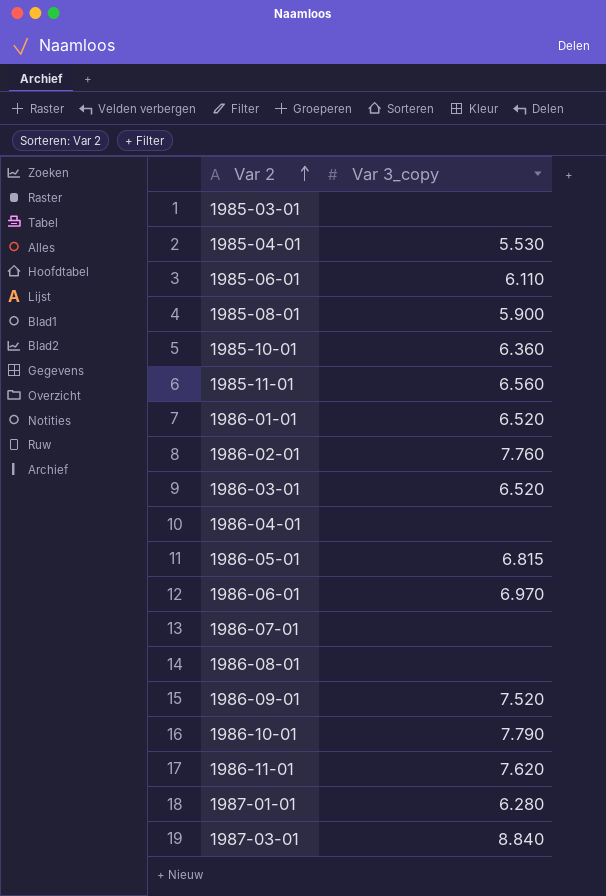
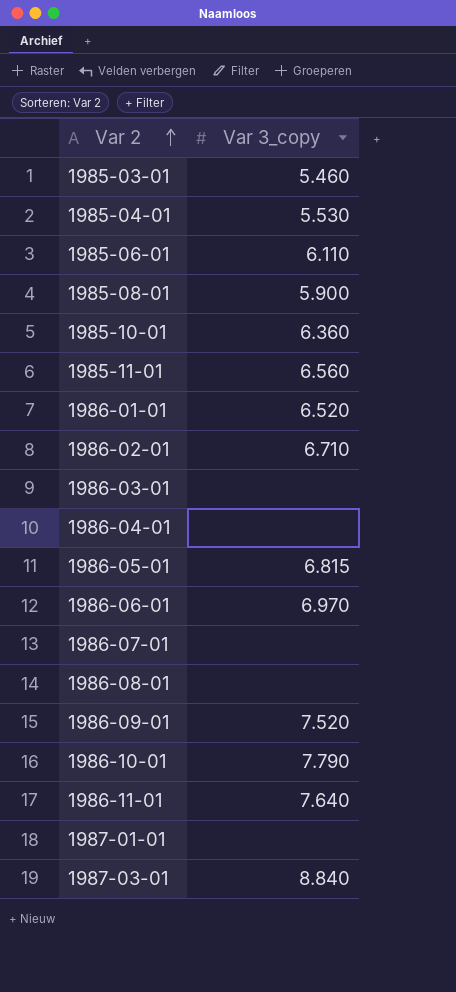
1985-03-01 | Var 3_copy: none -> 5.460
1986-02-01 | Var 3_copy: 7.760 -> 6.710
1986-03-01 | Var 3_copy: 6.520 -> none
1986-11-01 | Var 3_copy: 7.620 -> 7.640
1987-01-01 | Var 3_copy: 6.280 -> none

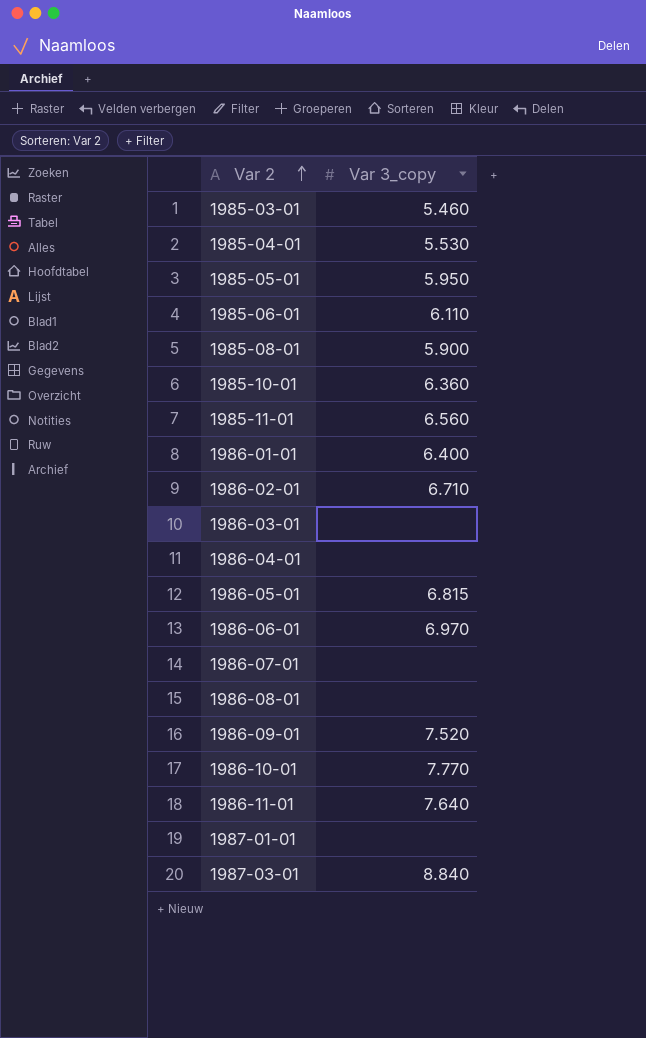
row 1985-05-01: none -> 5.950
1986-01-01 | Var 3_copy: 6.520 -> 6.400
1986-10-01 | Var 3_copy: 7.790 -> 7.770

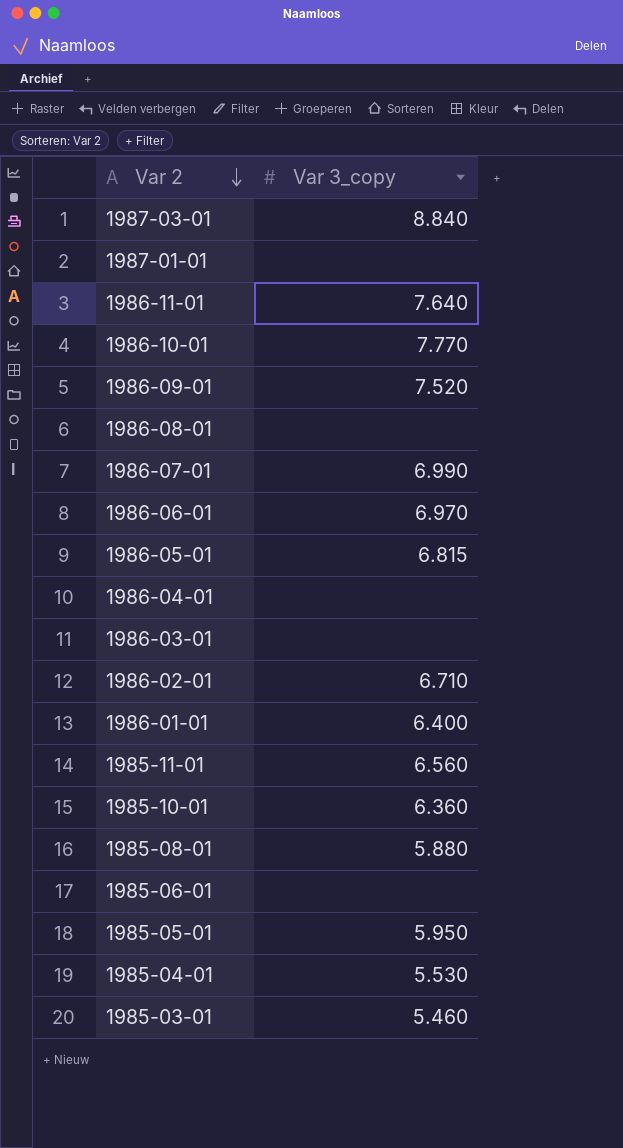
row order: Var 2 ascending -> Var 2 descending
1986-07-01 | Var 3_copy: none -> 6.990
1985-08-01 | Var 3_copy: 5.900 -> 5.880
1985-06-01 | Var 3_copy: 6.110 -> none

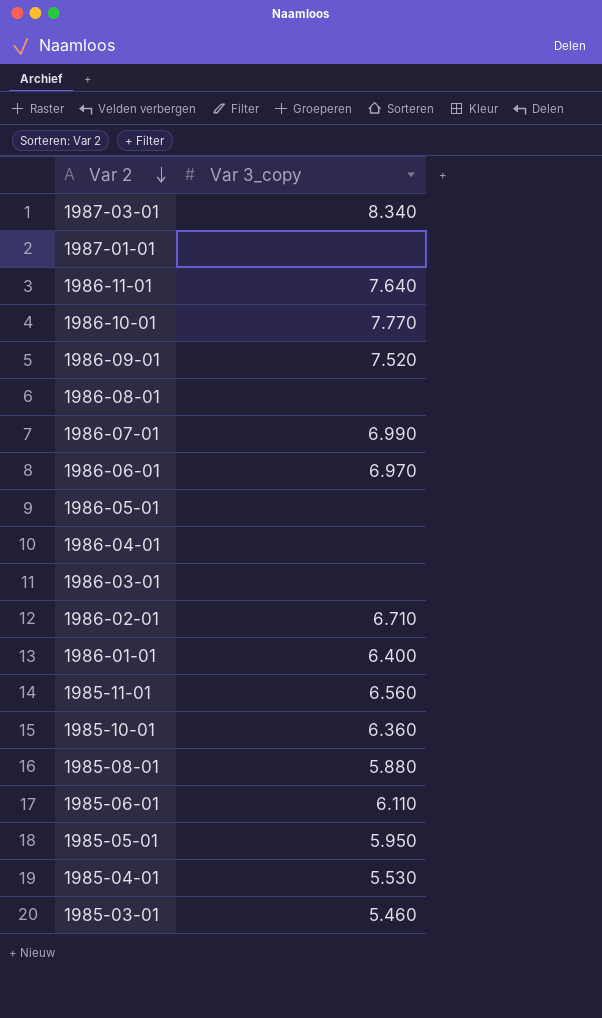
1987-03-01 | Var 3_copy: 8.840 -> 8.340
1986-05-01 | Var 3_copy: 6.815 -> none
1985-06-01 | Var 3_copy: none -> 6.110

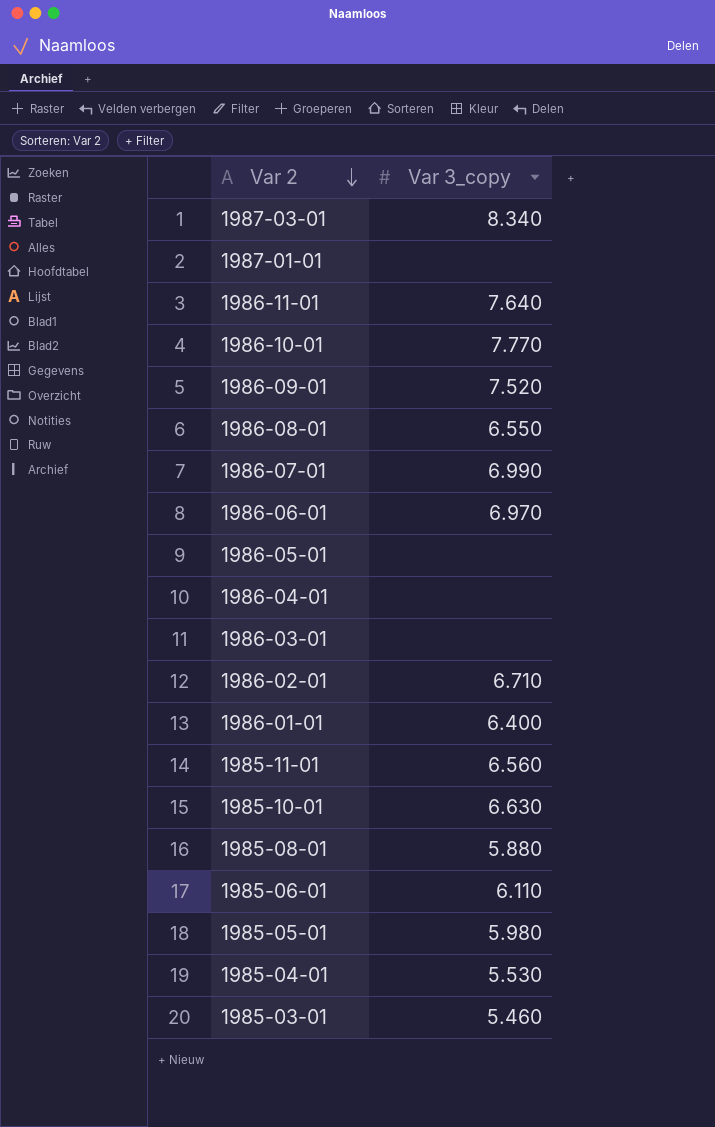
1986-08-01 | Var 3_copy: none -> 6.550
1985-10-01 | Var 3_copy: 6.360 -> 6.630
1985-05-01 | Var 3_copy: 5.950 -> 5.980

